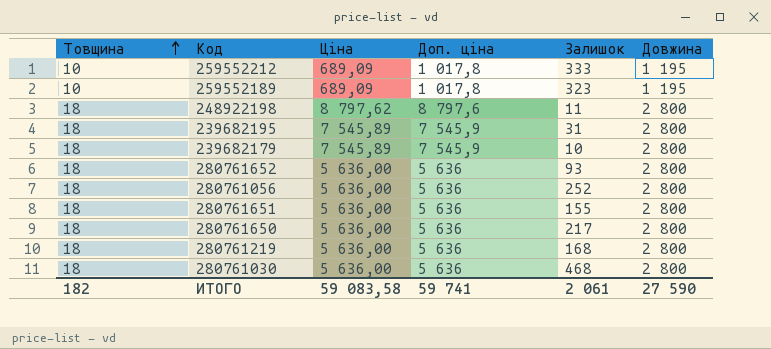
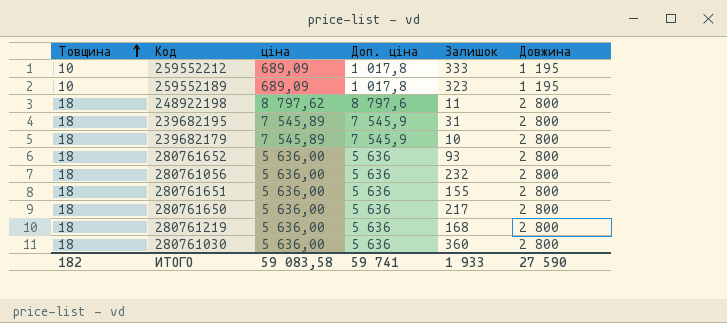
column name: Ціна -> ціна
280761056 | Залишок: 252 -> 232
280761030 | Залишок: 468 -> 360
ИТОГО | Залишок: 2 061 -> 1 933

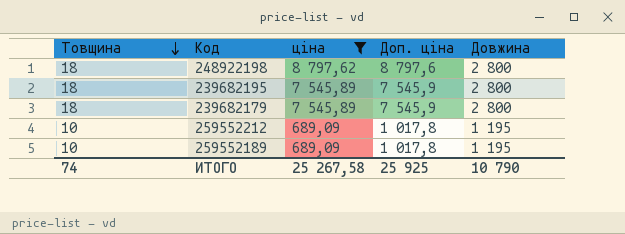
filter: none -> ціна != 5 636,00
row order: Товщина ascending -> Товщина descending
column Залишок | position: 5 -> none
ИТОГО | Товщина: 182 -> 74
ИТОГО | ціна: 59 083,58 -> 25 267,58
ИТОГО | Доп. ціна: 59 741 -> 25 925
ИТОГО | Довжина: 27 590 -> 10 790

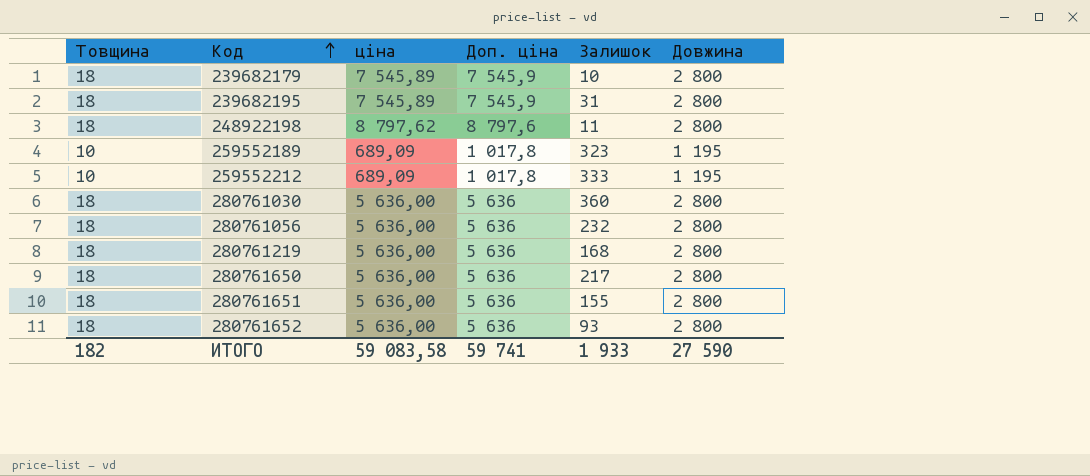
filter: ціна != 5 636,00 -> none
row order: Товщина descending -> Код ascending
column Залишок | position: none -> 5
ИТОГО | Товщина: 74 -> 182
ИТОГО | ціна: 25 267,58 -> 59 083,58
ИТОГО | Доп. ціна: 25 925 -> 59 741
ИТОГО | Довжина: 10 790 -> 27 590

